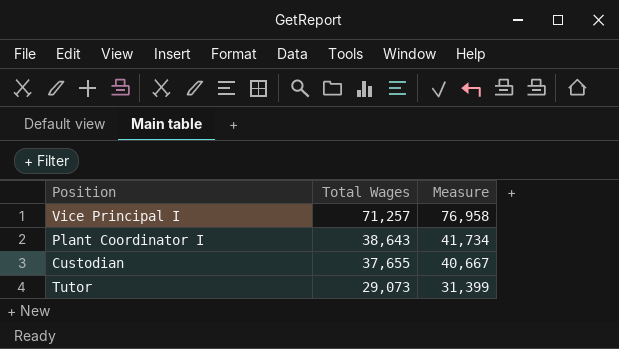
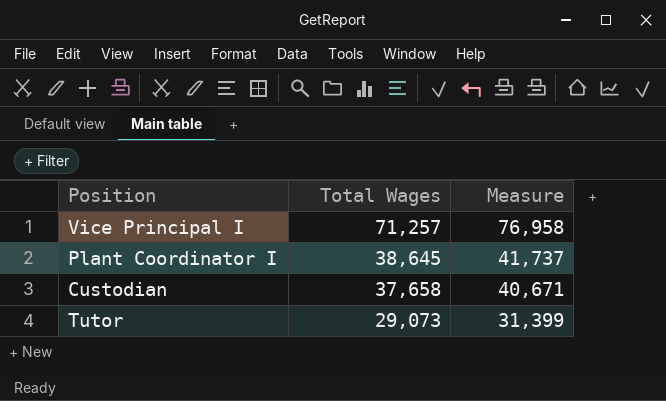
Plant Coordinator I | Total Wages: 38,643 -> 38,645
Plant Coordinator I | Measure: 41,734 -> 41,737
Custodian | Total Wages: 37,655 -> 37,658
Custodian | Measure: 40,667 -> 40,671

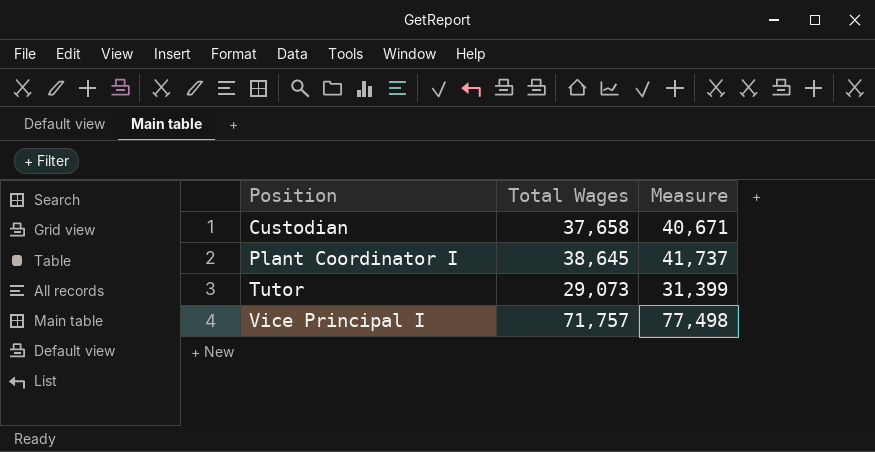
row order: Total Wages descending -> Position ascending
Vice Principal I | Total Wages: 71,257 -> 71,757
Vice Principal I | Measure: 76,958 -> 77,498

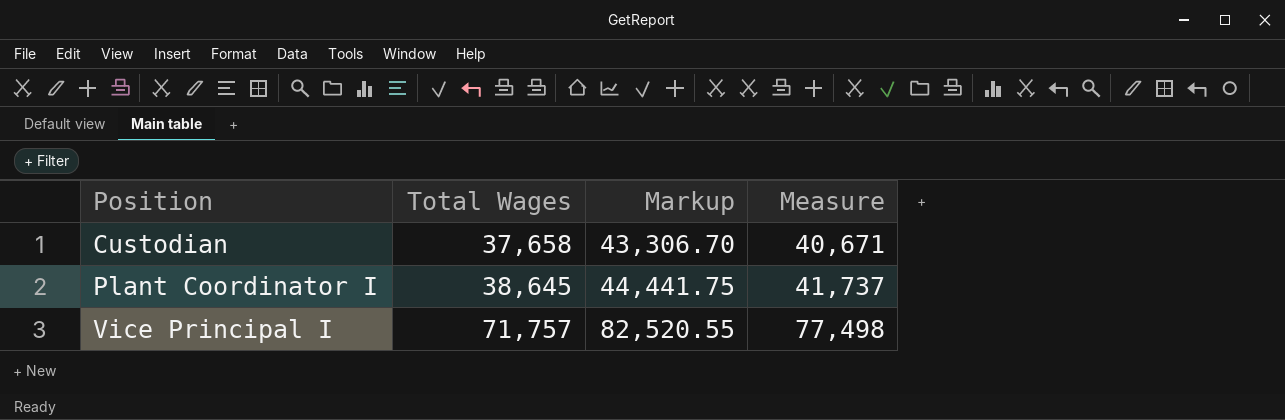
column Markup | formula: none -> [Total Wages] * 1.15
row Tutor: 29,073 | 31,399 -> none

